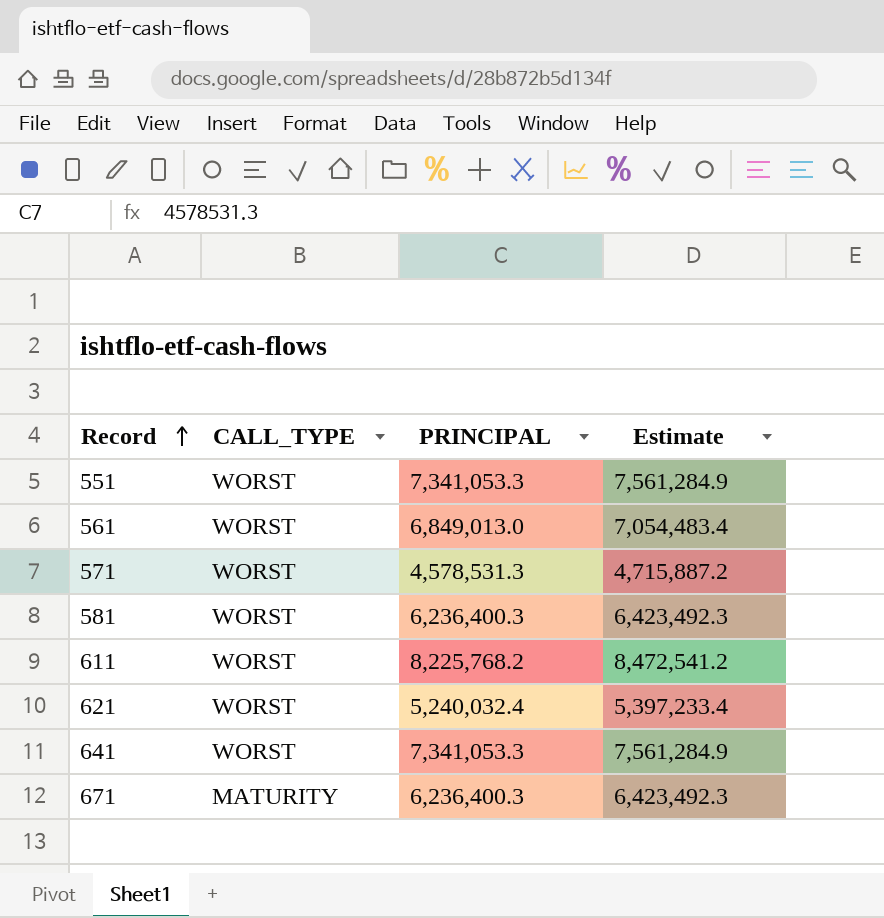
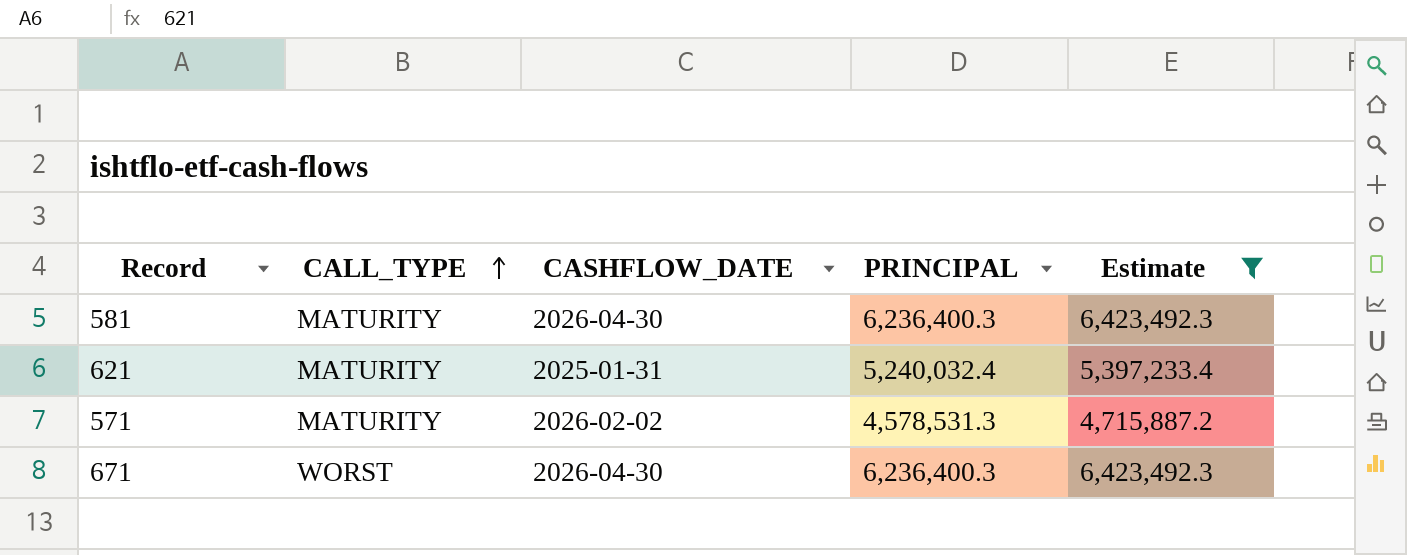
filter: none -> Estimate <= 6,423,492.3
row order: Record ascending -> CALL_TYPE ascending
column CASHFLOW_DATE | position: none -> 3
581 | CALL_TYPE: WORST -> MATURITY
621 | CALL_TYPE: WORST -> MATURITY
571 | CALL_TYPE: WORST -> MATURITY
671 | CALL_TYPE: MATURITY -> WORST

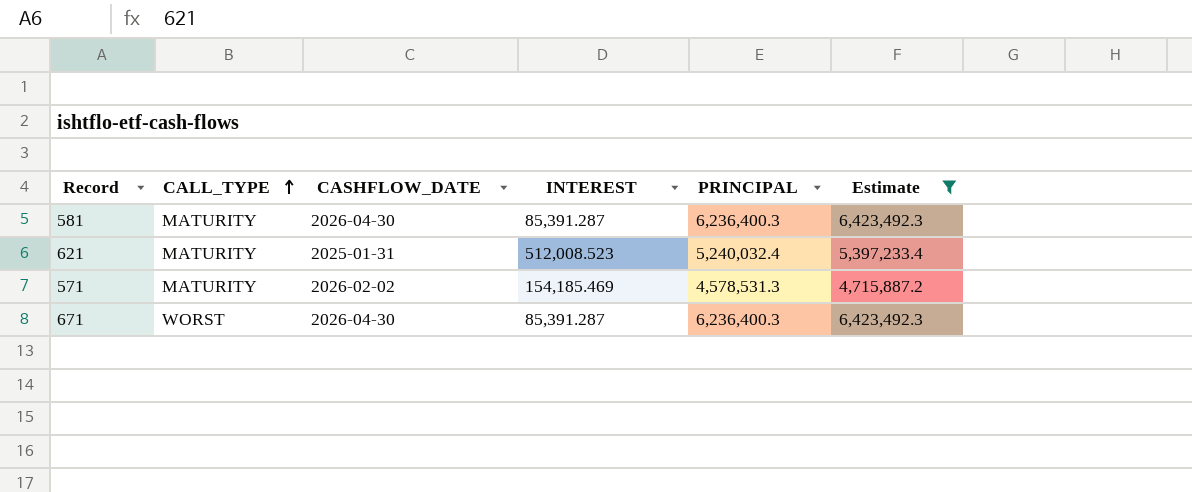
column INTEREST | position: none -> 4

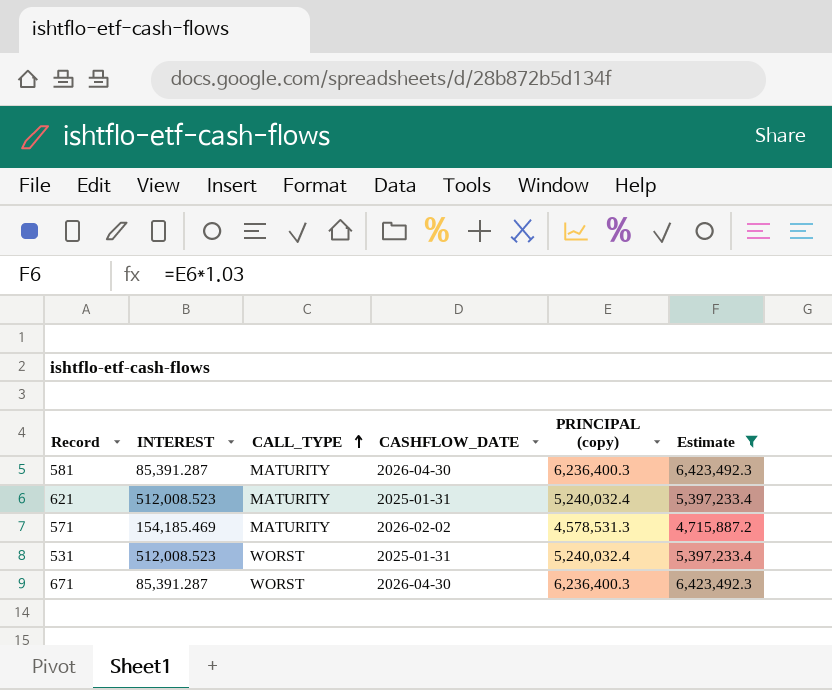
column INTEREST | position: 4 -> 2
column name: PRINCIPAL -> PRINCIPAL (copy)
row 531: none -> 512,008.523 | WORST | 2025-01-31 | 5,240,032.4 | 5,397,233.4

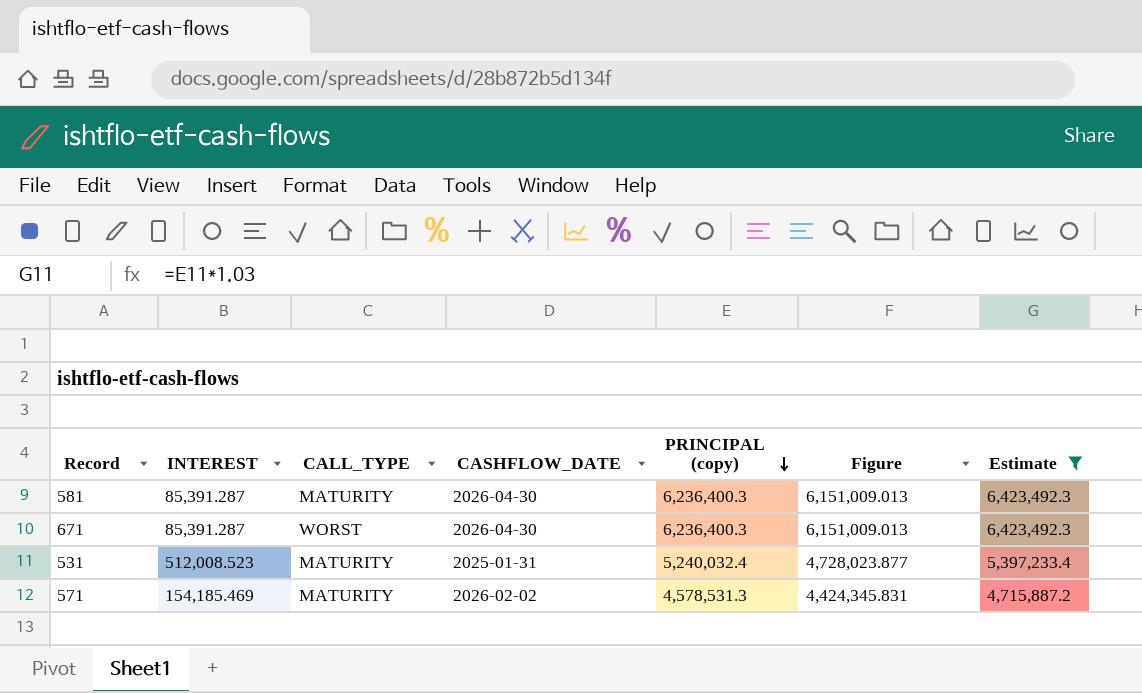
row order: CALL_TYPE ascending -> PRINCIPAL (copy) descending
column Figure | formula: none -> [PRINCIPAL (copy)] - [INTEREST]
row 621: 512,008.523 | MATURITY | 2025-01-31 | 5,240,032.4 | 5,397,233.4 -> none
531 | CALL_TYPE: WORST -> MATURITY

